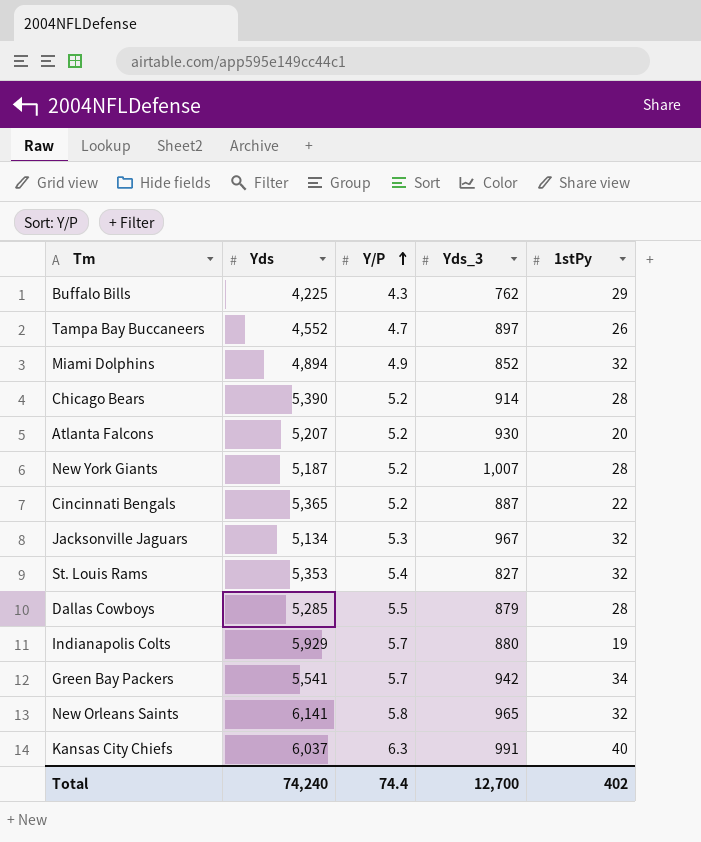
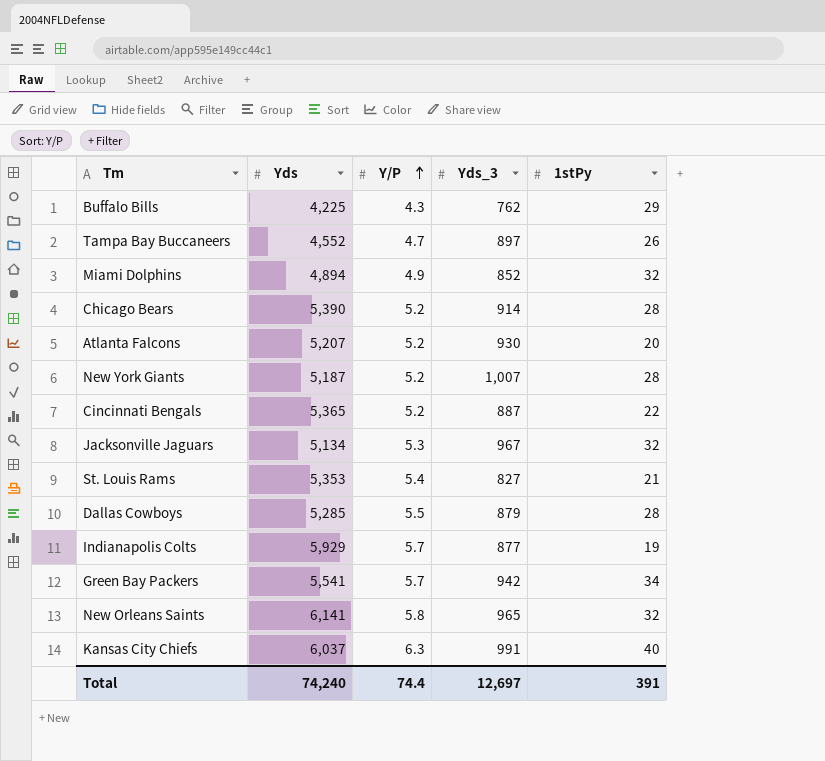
St. Louis Rams | 1stPy: 32 -> 21
Indianapolis Colts | Yds_3: 880 -> 877
Total | Yds_3: 12,700 -> 12,697
Total | 1stPy: 402 -> 391

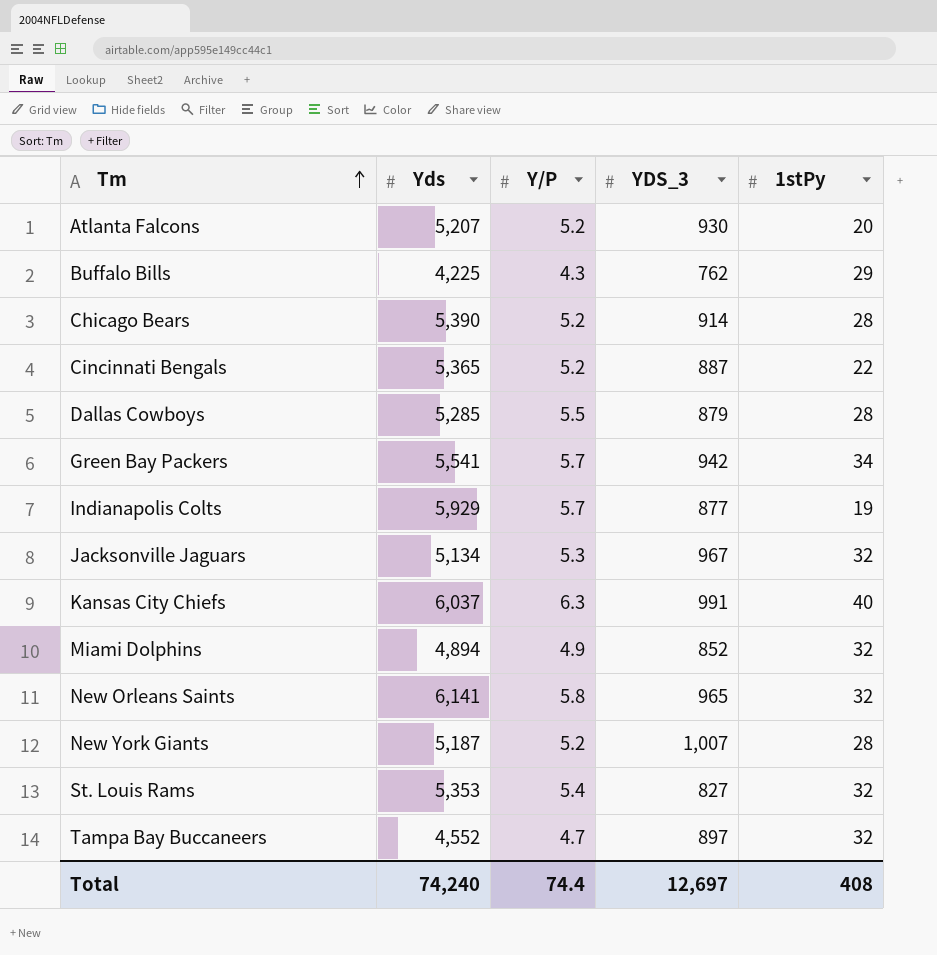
row order: Y/P ascending -> Tm ascending
column name: Yds_3 -> YDS_3
St. Louis Rams | 1stPy: 21 -> 32
Tampa Bay Buccaneers | 1stPy: 26 -> 32
Total | 1stPy: 391 -> 408

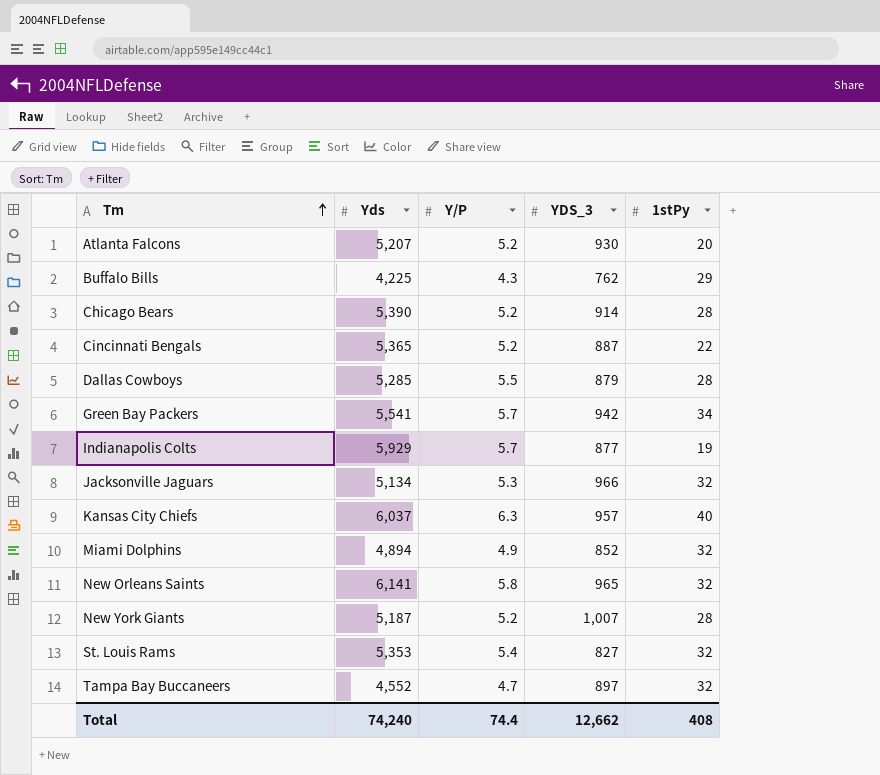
Jacksonville Jaguars | YDS_3: 967 -> 966
Kansas City Chiefs | YDS_3: 991 -> 957
Total | YDS_3: 12,697 -> 12,662

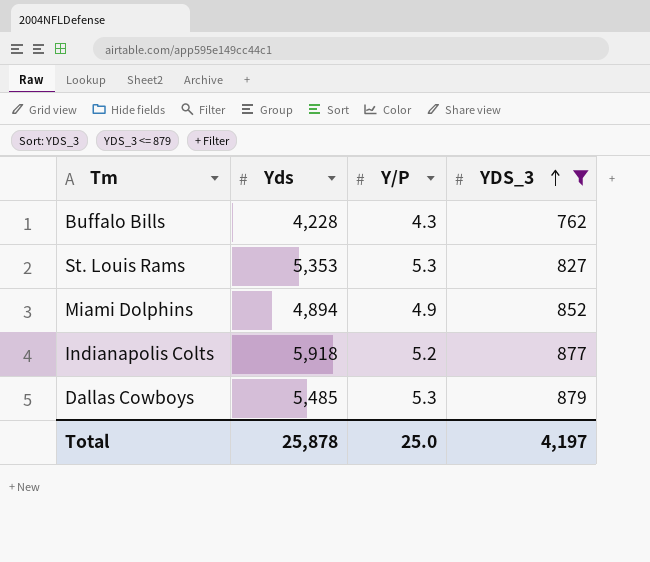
filter: none -> YDS_3 <= 879
row order: Tm ascending -> YDS_3 ascending
column 1stPy | position: 5 -> none
Buffalo Bills | Yds: 4,225 -> 4,228
St. Louis Rams | Y/P: 5.4 -> 5.3
Indianapolis Colts | Yds: 5,929 -> 5,918
Indianapolis Colts | Y/P: 5.7 -> 5.2
Dallas Cowboys | Yds: 5,285 -> 5,485
Dallas Cowboys | Y/P: 5.5 -> 5.3
Total | Yds: 74,240 -> 25,878
Total | Y/P: 74.4 -> 25.0
Total | YDS_3: 12,662 -> 4,197

